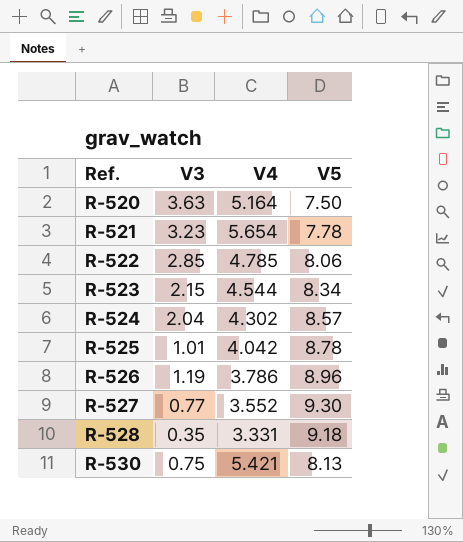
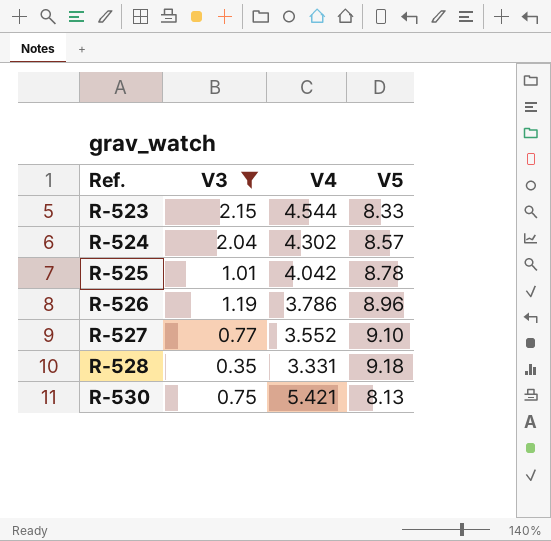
filter: none -> V3 <= 2.15
R-523 | V5: 8.34 -> 8.33
R-527 | V5: 9.30 -> 9.10

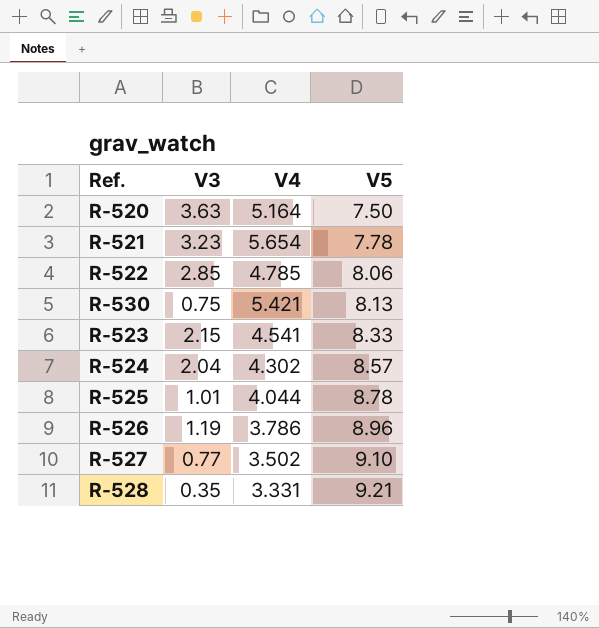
filter: V3 <= 2.15 -> none
row order: Ref. ascending -> V5 ascending
R-523 | V4: 4.544 -> 4.541
R-525 | V4: 4.042 -> 4.044
R-527 | V4: 3.552 -> 3.502
R-528 | V5: 9.18 -> 9.21

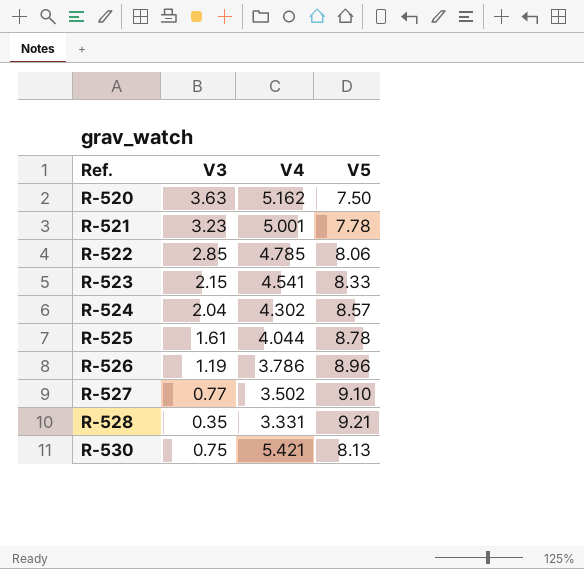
row order: V5 ascending -> Ref. ascending
R-520 | V4: 5.164 -> 5.162
R-521 | V4: 5.654 -> 5.001
R-525 | V3: 1.01 -> 1.61

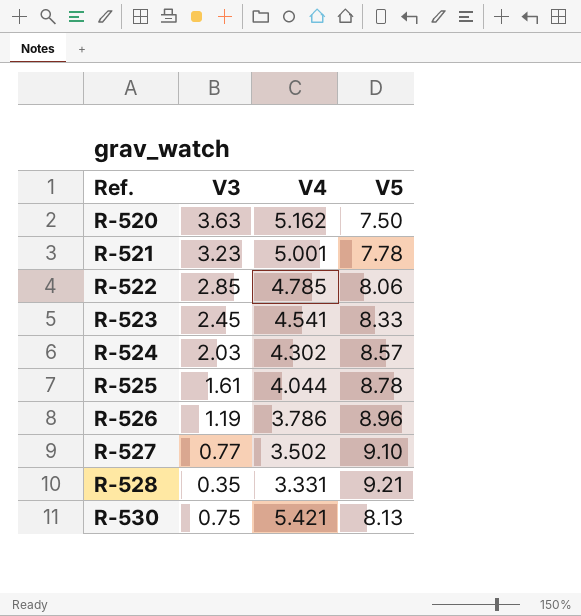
R-523 | V3: 2.15 -> 2.45
R-524 | V3: 2.04 -> 2.03

